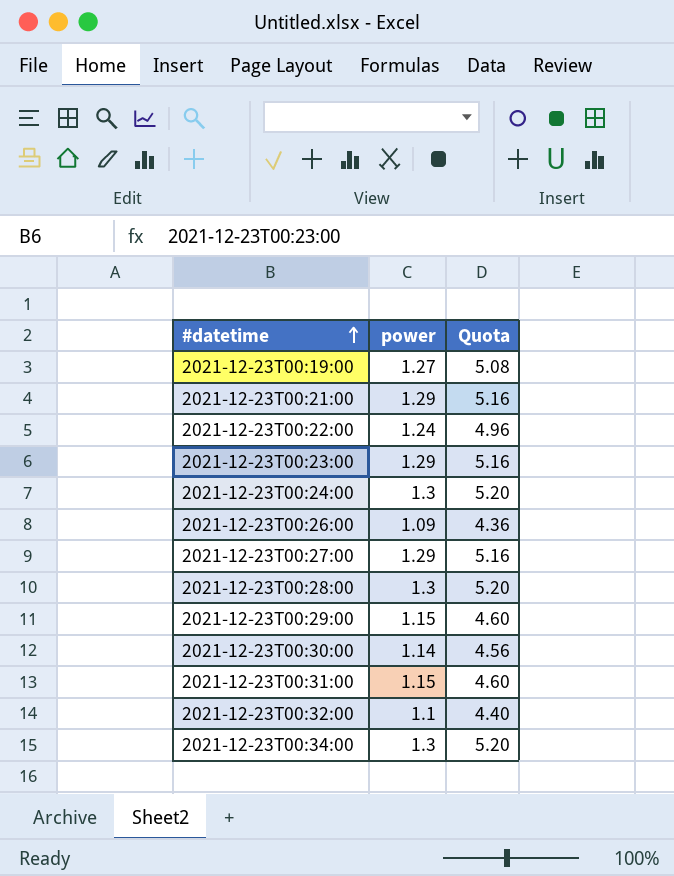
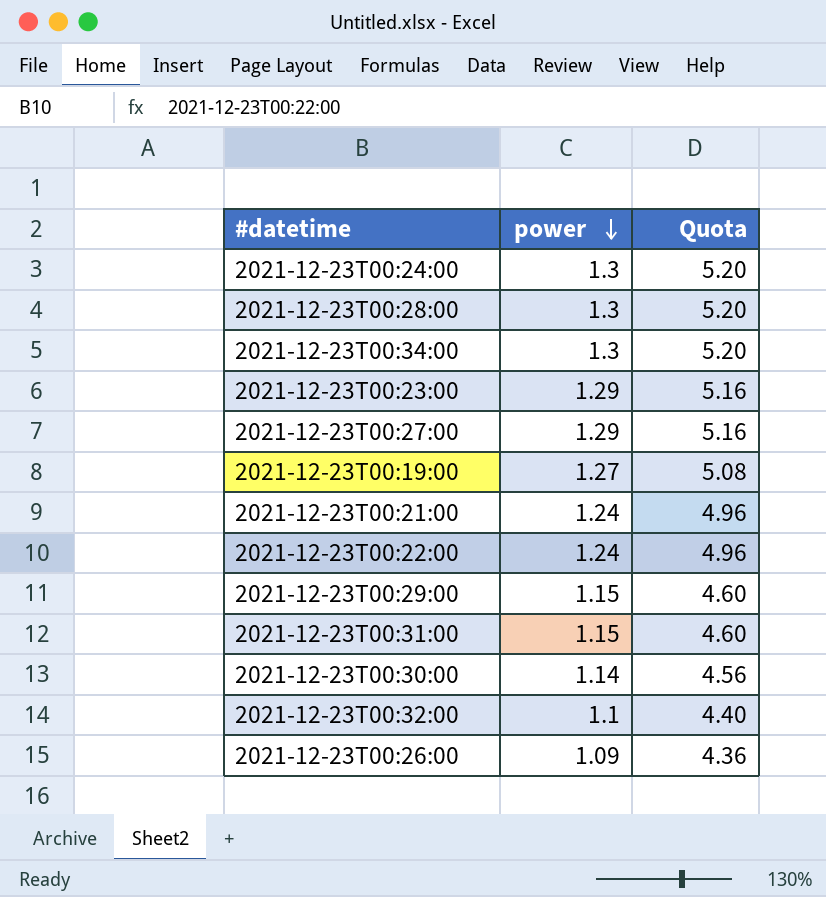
row order: #datetime ascending -> power descending
2021-12-23T00:21:00 | power: 1.29 -> 1.24
2021-12-23T00:21:00 | Quota: 5.16 -> 4.96

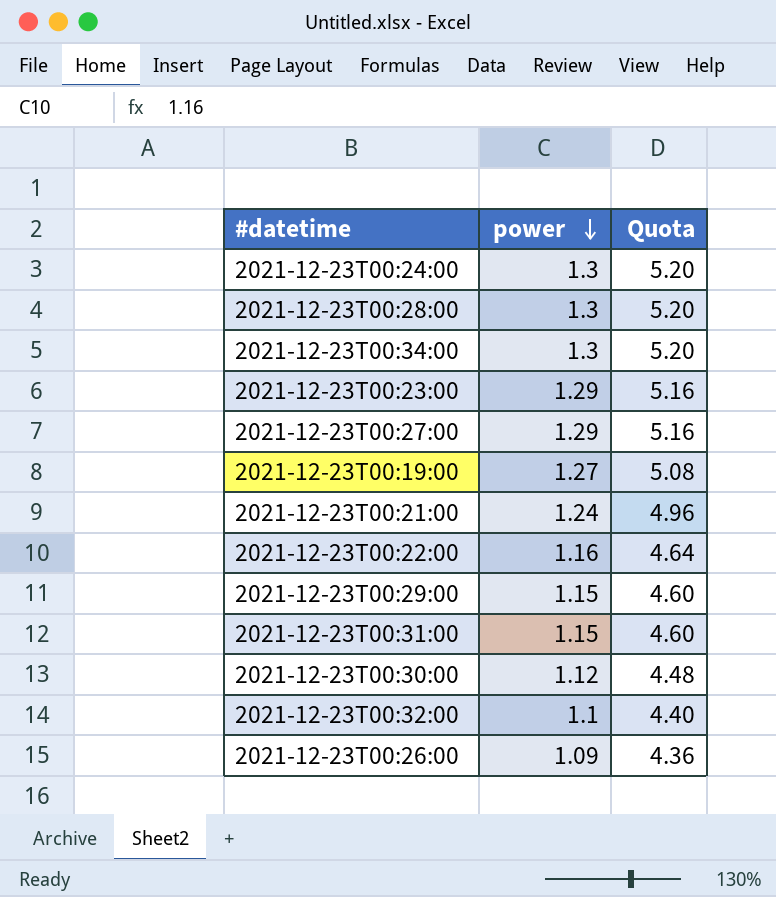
2021-12-23T00:22:00 | power: 1.24 -> 1.16
2021-12-23T00:22:00 | Quota: 4.96 -> 4.64
2021-12-23T00:30:00 | power: 1.14 -> 1.12
2021-12-23T00:30:00 | Quota: 4.56 -> 4.48

